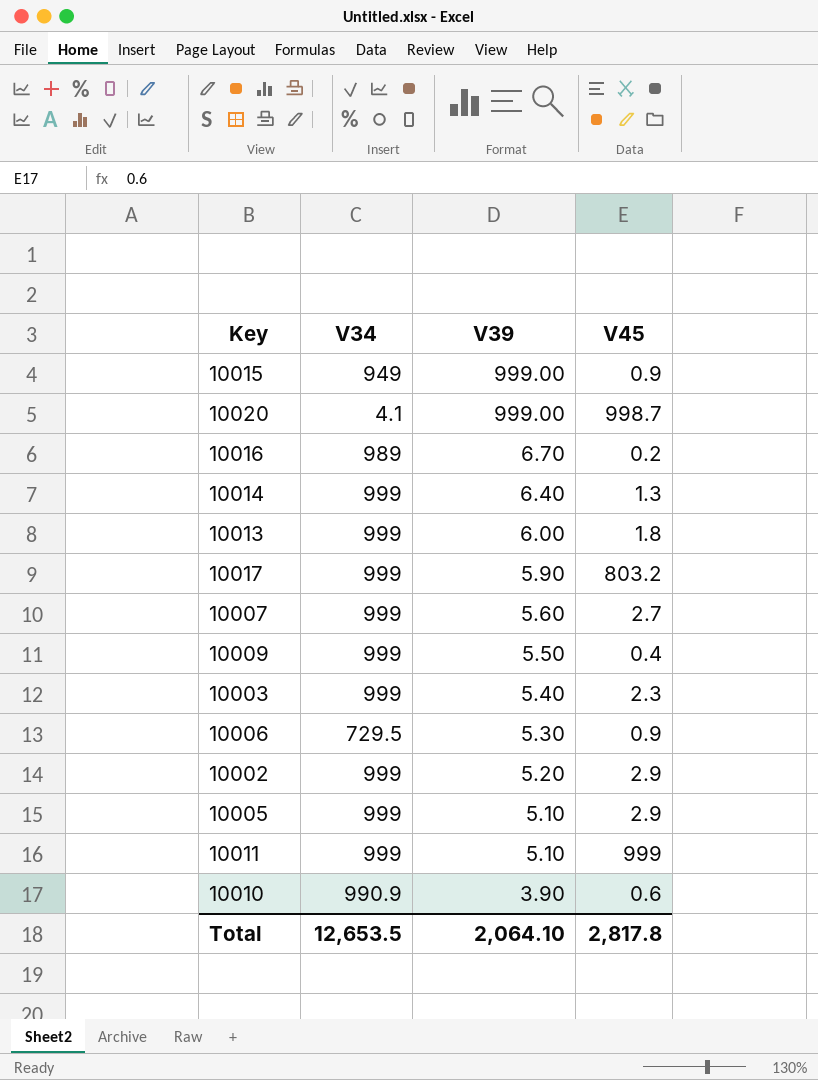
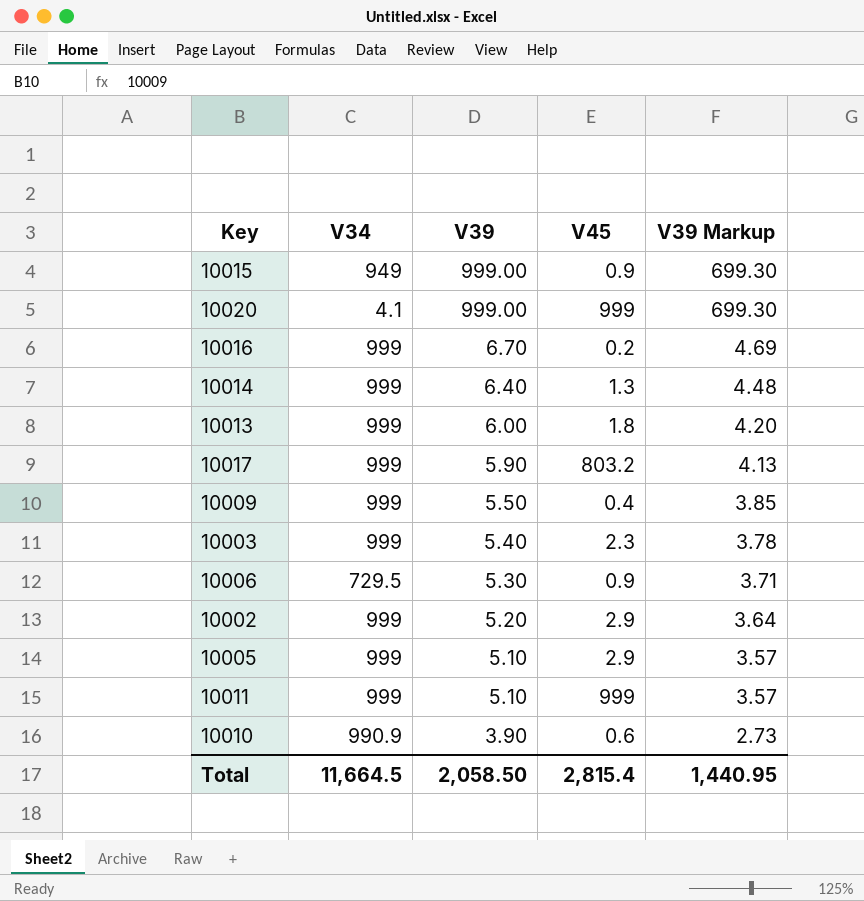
column V39 Markup | formula: none -> [V39] * 0.7
row 10007: 999 | 5.60 | 2.7 -> none
10020 | V45: 998.7 -> 999
10016 | V34: 989 -> 999
Total | V34: 12,653.5 -> 11,664.5
Total | V39: 2,064.10 -> 2,058.50
Total | V45: 2,817.8 -> 2,815.4

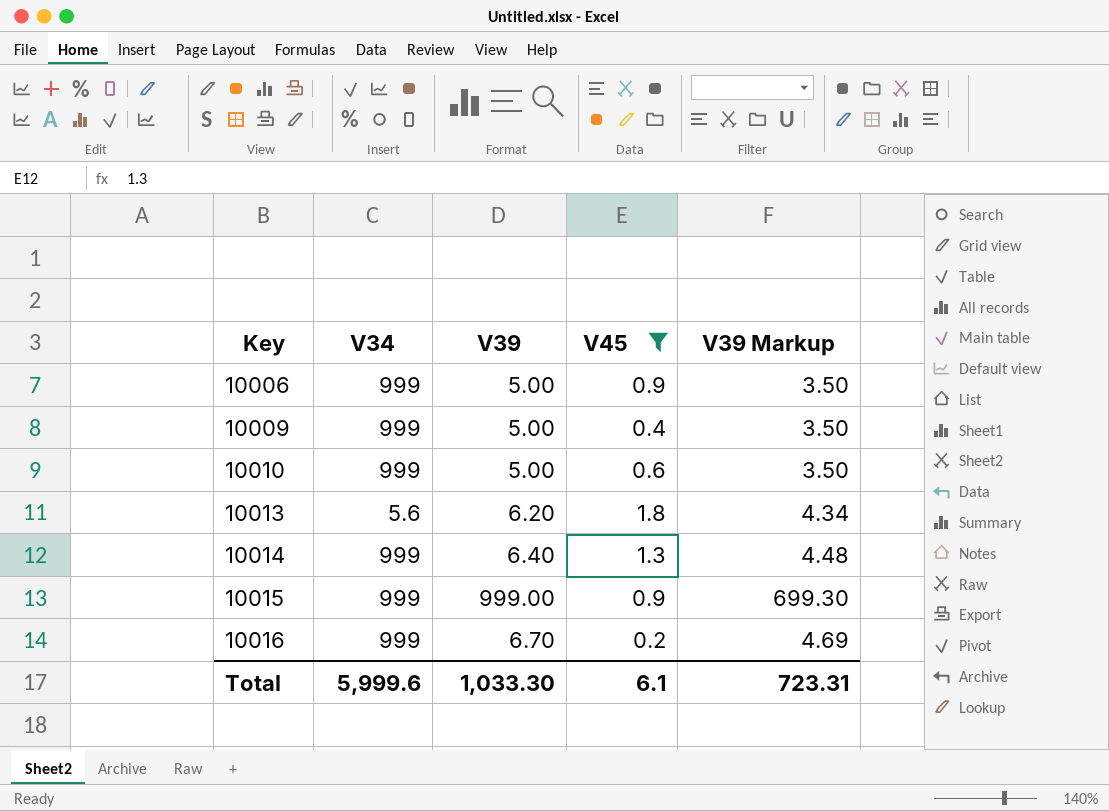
filter: none -> V45 <= 1.8
row order: V39 descending -> Key ascending
10006 | V34: 729.5 -> 999
10006 | V39: 5.30 -> 5.00
10006 | V39 Markup: 3.71 -> 3.50
10009 | V39: 5.50 -> 5.00
10009 | V39 Markup: 3.85 -> 3.50
10010 | V34: 990.9 -> 999
10010 | V39: 3.90 -> 5.00
10010 | V39 Markup: 2.73 -> 3.50
10013 | V34: 999 -> 5.6
10013 | V39: 6.00 -> 6.20
10013 | V39 Markup: 4.20 -> 4.34
10015 | V34: 949 -> 999
Total | V34: 11,664.5 -> 5,999.6
Total | V39: 2,058.50 -> 1,033.30
Total | V45: 2,815.4 -> 6.1
Total | V39 Markup: 1,440.95 -> 723.31

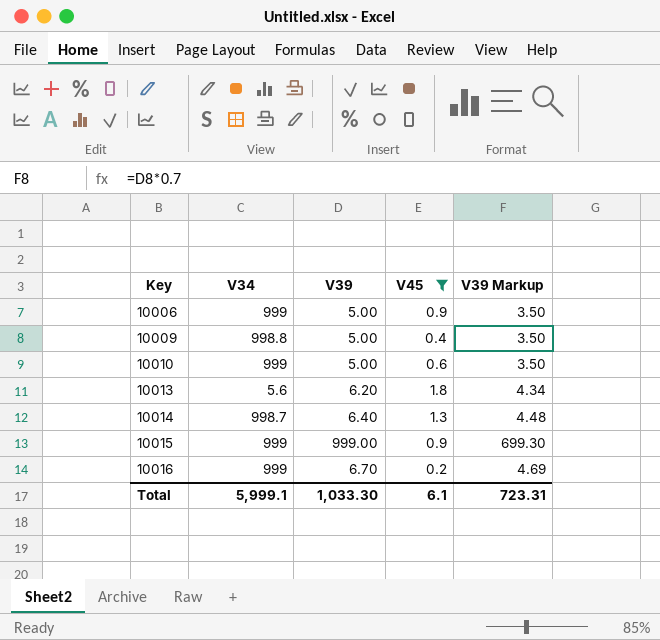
10009 | V34: 999 -> 998.8
10014 | V34: 999 -> 998.7
Total | V34: 5,999.6 -> 5,999.1

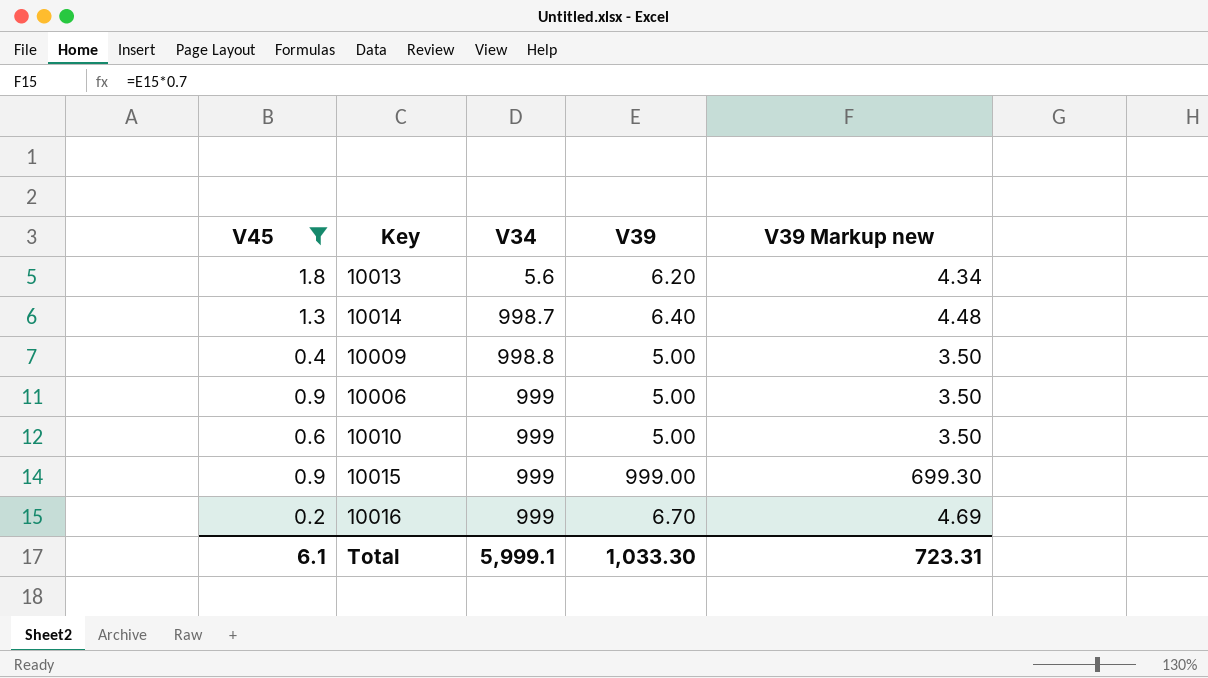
row order: Key ascending -> V34 ascending
column V45 | position: 4 -> 1
column name: V39 Markup -> V39 Markup new

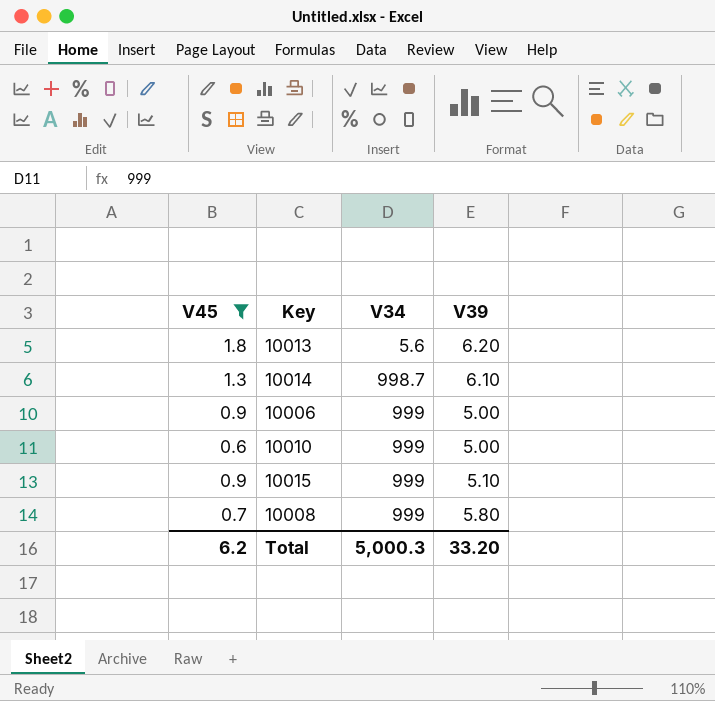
column V39 Markup new | formula: [V39] * 0.7 -> none
row 10009: 0.4 | 998.8 | 5.00 | 3.50 -> none
row 10016: 0.2 | 999 | 6.70 | 4.69 -> none
10014 | V39: 6.40 -> 6.10
10015 | V39: 999.00 -> 5.10
row 10008: none -> 0.7 | 999 | 5.80
Total | V45: 6.1 -> 6.2
Total | V34: 5,999.1 -> 5,000.3
Total | V39: 1,033.30 -> 33.20

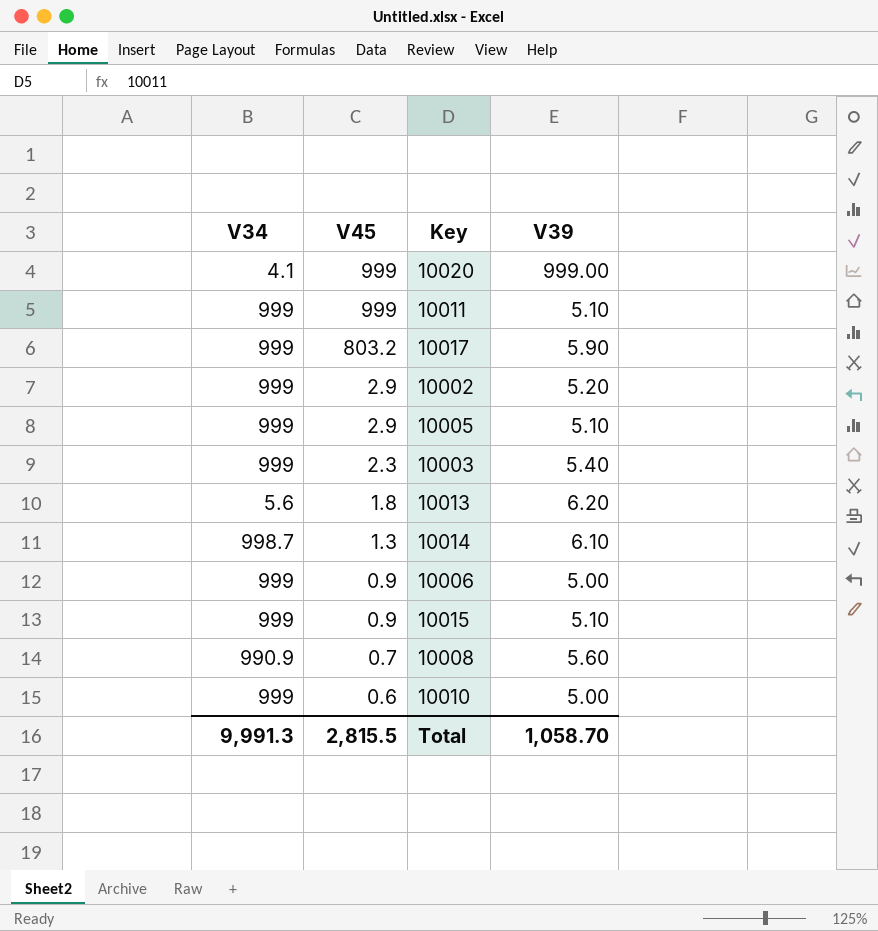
filter: V45 <= 1.8 -> none
row order: V34 ascending -> V45 descending
column V34 | position: 3 -> 1
10008 | V34: 999 -> 990.9
10008 | V39: 5.80 -> 5.60
Total | V34: 5,000.3 -> 9,991.3
Total | V45: 6.2 -> 2,815.5
Total | V39: 33.20 -> 1,058.70

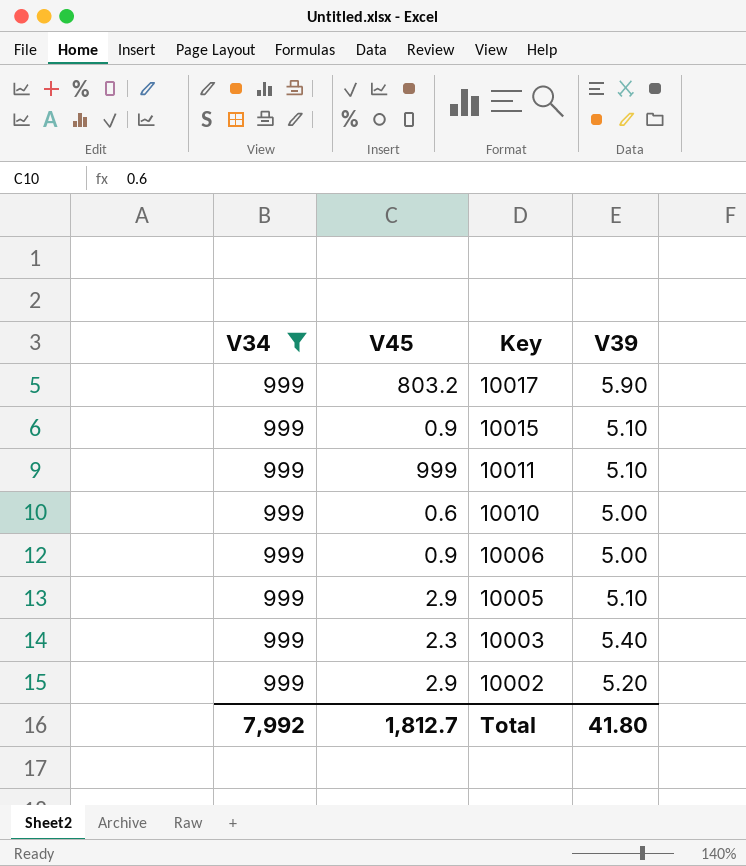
filter: none -> V34 = 999
row order: V45 descending -> Key descending
Total | V34: 9,991.3 -> 7,992
Total | V45: 2,815.5 -> 1,812.7
Total | V39: 1,058.70 -> 41.80

